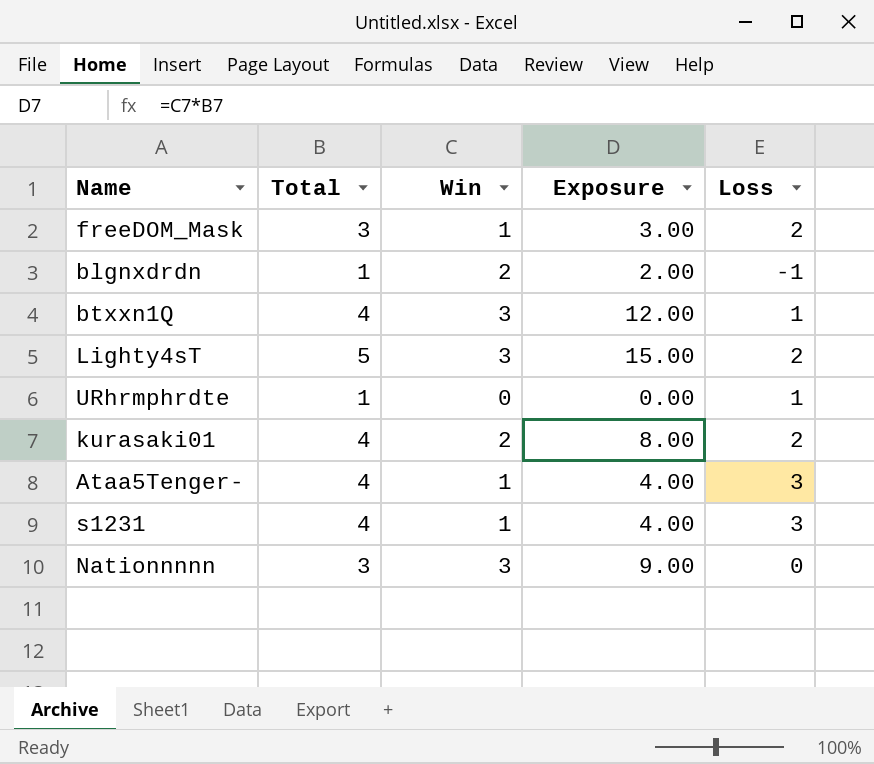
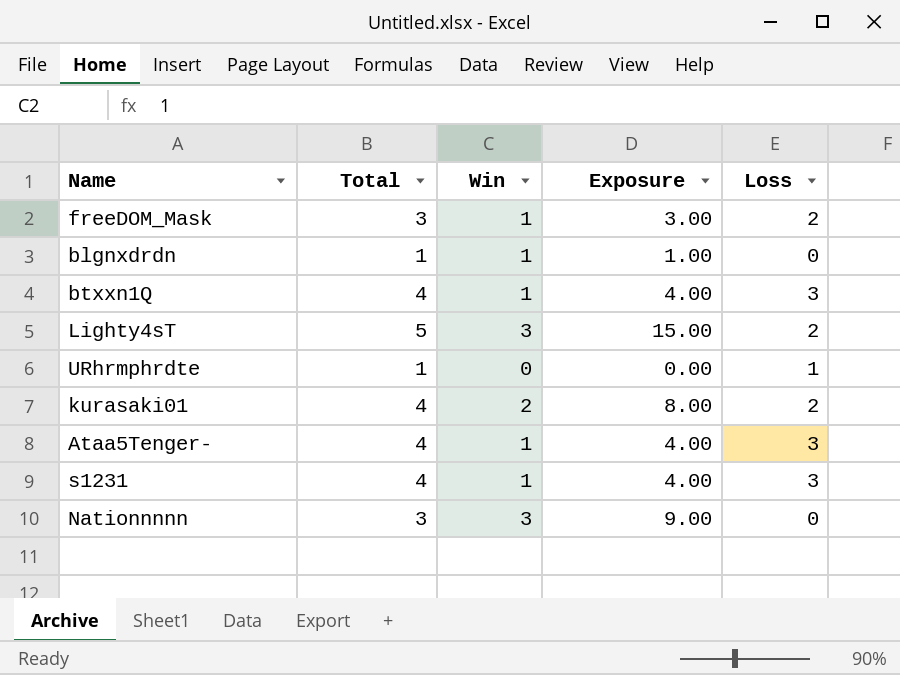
blgnxdrdn | Win: 2 -> 1
blgnxdrdn | Exposure: 2.00 -> 1.00
blgnxdrdn | Loss: -1 -> 0
btxxn1Q | Win: 3 -> 1
btxxn1Q | Exposure: 12.00 -> 4.00
btxxn1Q | Loss: 1 -> 3

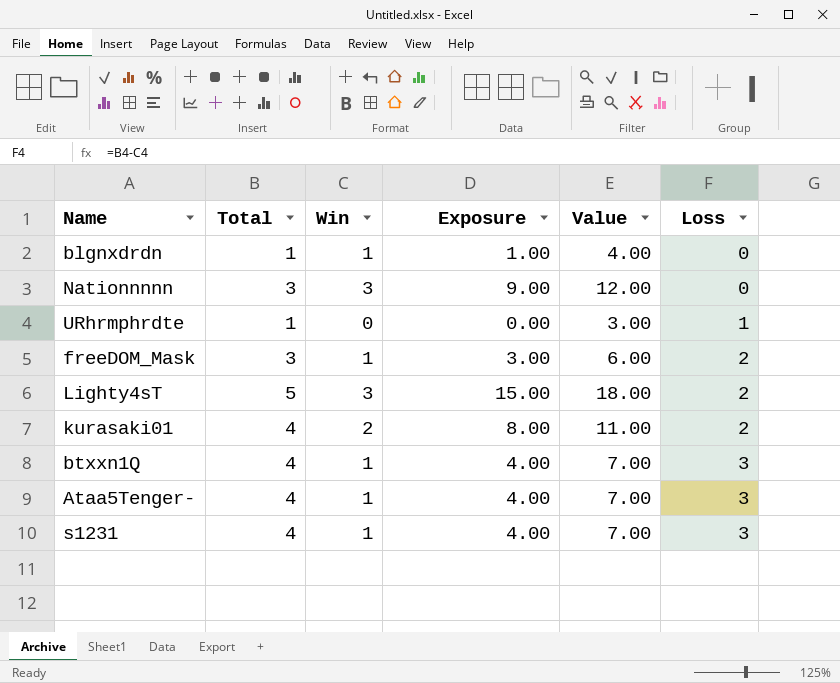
row order: none -> Loss ascending
column Value | formula: none -> [Exposure] + 3

